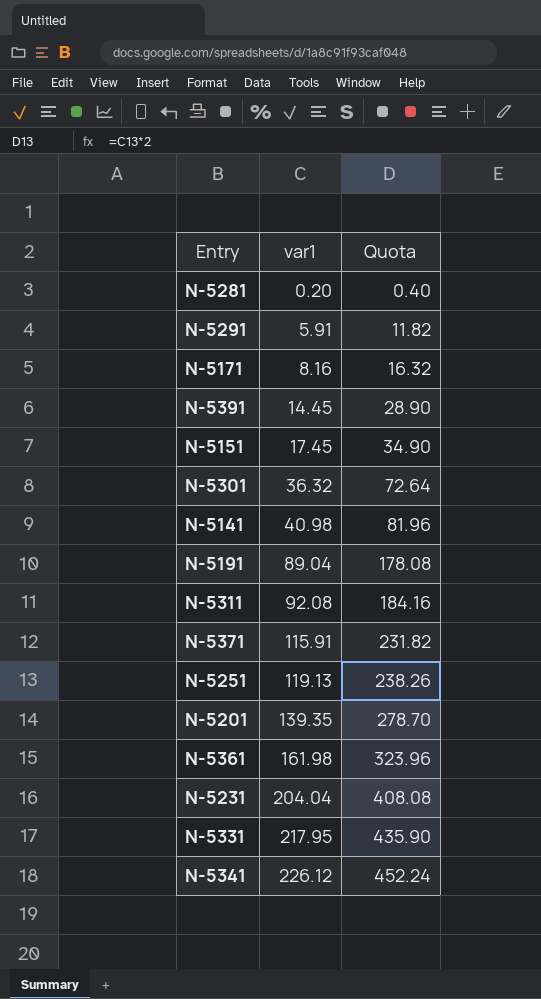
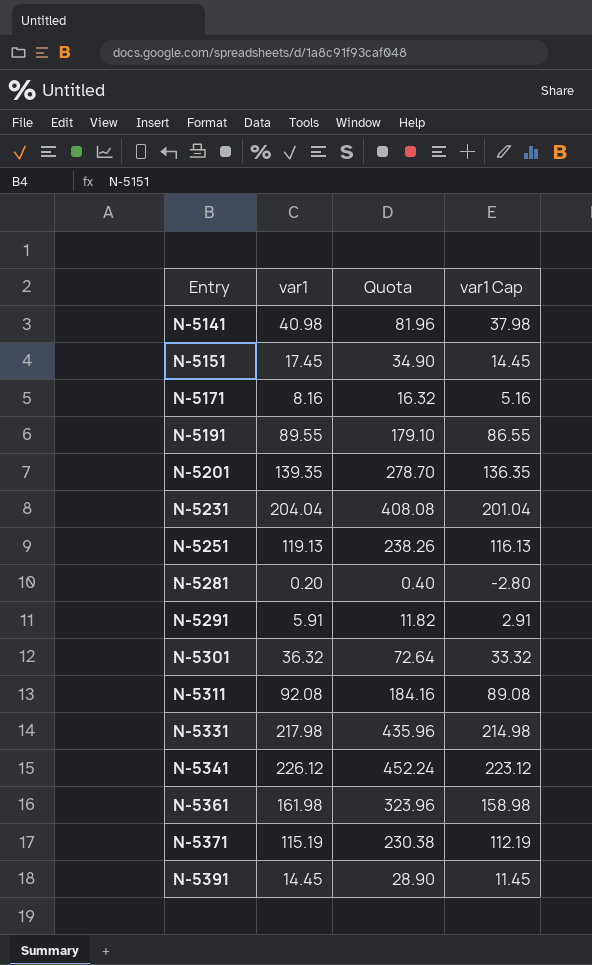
row order: var1 ascending -> Entry ascending
column var1 Cap | formula: none -> [var1] - 3
N-5191 | var1: 89.04 -> 89.55
N-5191 | Quota: 178.08 -> 179.10
N-5331 | var1: 217.95 -> 217.98
N-5331 | Quota: 435.90 -> 435.96
N-5371 | var1: 115.91 -> 115.19
N-5371 | Quota: 231.82 -> 230.38

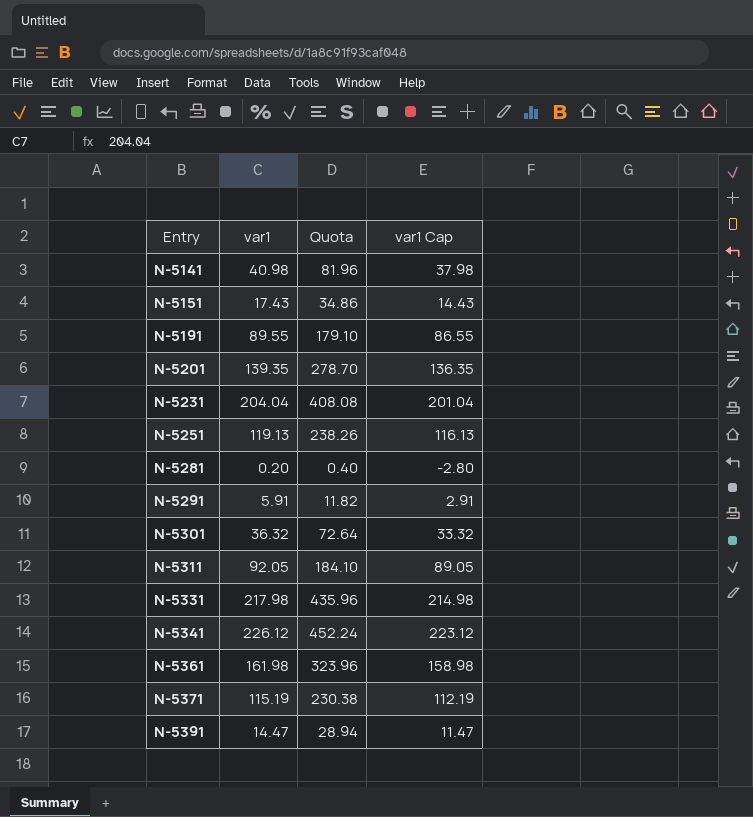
row N-5171: 8.16 | 16.32 | 5.16 -> none
N-5151 | var1: 17.45 -> 17.43
N-5151 | Quota: 34.90 -> 34.86
N-5151 | var1 Cap: 14.45 -> 14.43
N-5311 | var1: 92.08 -> 92.05
N-5311 | Quota: 184.16 -> 184.10
N-5311 | var1 Cap: 89.08 -> 89.05
N-5391 | var1: 14.45 -> 14.47
N-5391 | Quota: 28.90 -> 28.94
N-5391 | var1 Cap: 11.45 -> 11.47

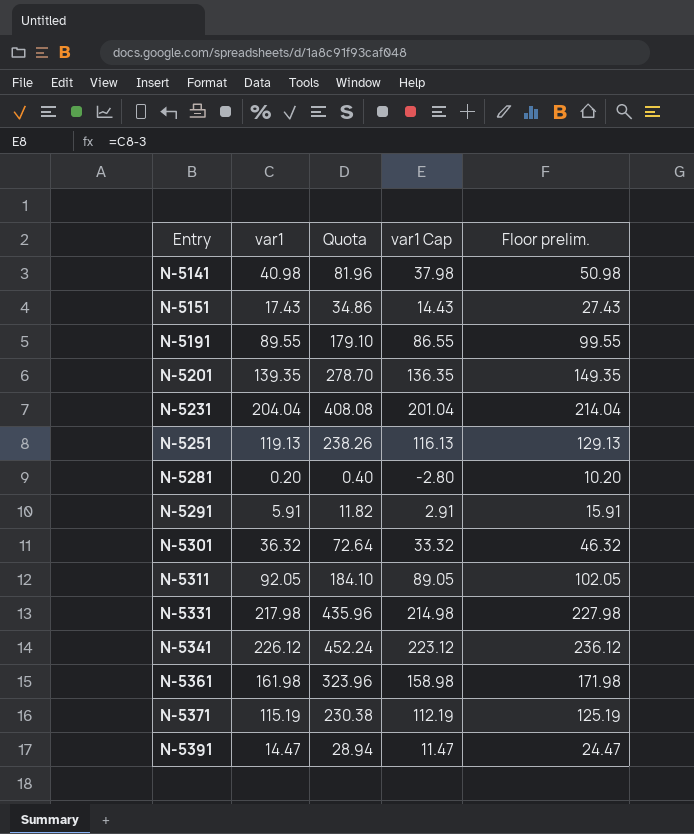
column Floor prelim. | formula: none -> [var1] + 10

